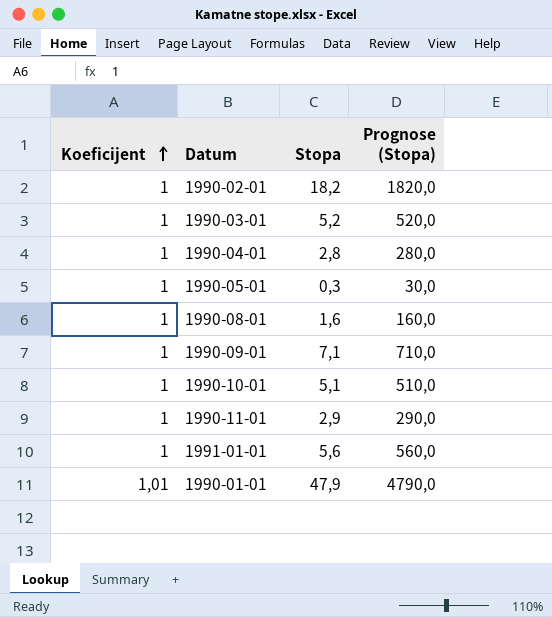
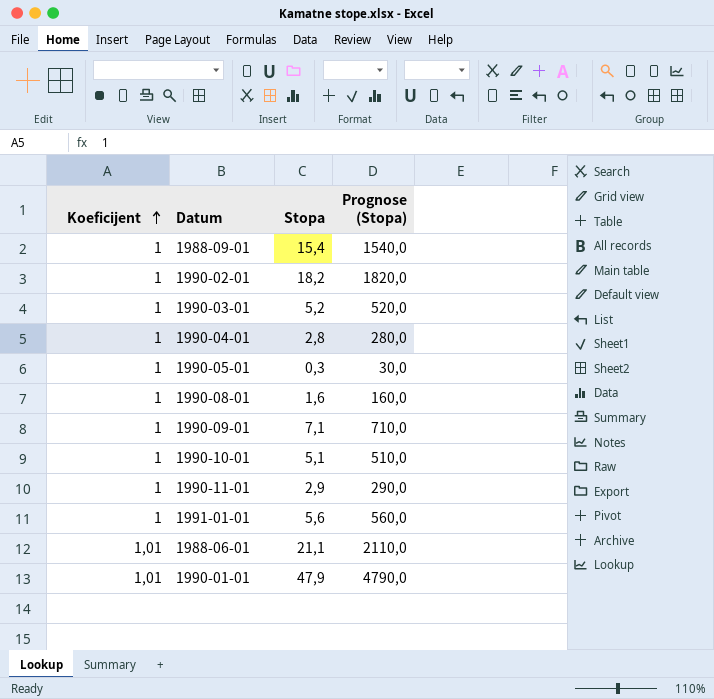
row 1988-09-01: none -> 1 | 15,4 | 1540,0
row 1988-06-01: none -> 1,01 | 21,1 | 2110,0

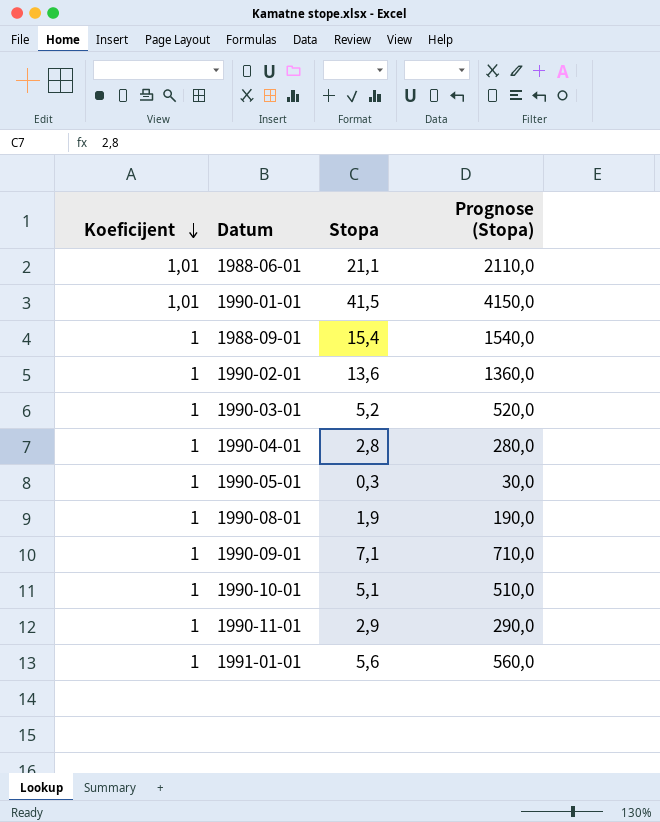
row order: Koeficijent ascending -> Koeficijent descending
1990-01-01 | Stopa: 47,9 -> 41,5
1990-01-01 | Prognose (Stopa): 4790,0 -> 4150,0
1990-02-01 | Stopa: 18,2 -> 13,6
1990-02-01 | Prognose (Stopa): 1820,0 -> 1360,0
1990-08-01 | Stopa: 1,6 -> 1,9
1990-08-01 | Prognose (Stopa): 160,0 -> 190,0

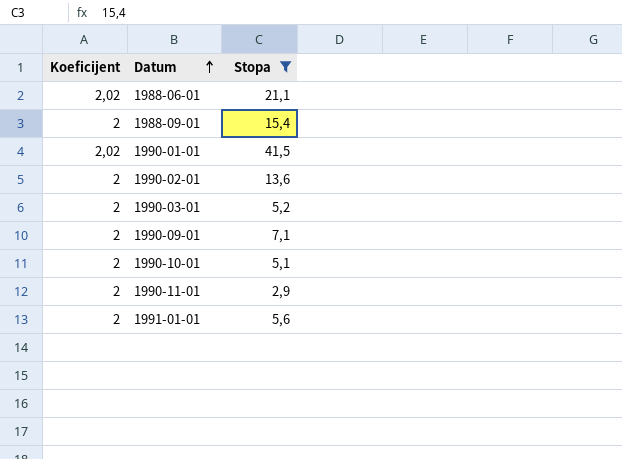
filter: none -> Stopa >= 2,9
row order: Koeficijent descending -> Datum ascending
column Prognose (Stopa) | formula: [Stopa] * 100 -> none
1988-06-01 | Koeficijent: 1,01 -> 2,02
1988-09-01 | Koeficijent: 1 -> 2
1990-01-01 | Koeficijent: 1,01 -> 2,02
1990-02-01 | Koeficijent: 1 -> 2
1990-03-01 | Koeficijent: 1 -> 2
1990-09-01 | Koeficijent: 1 -> 2
1990-10-01 | Koeficijent: 1 -> 2
1990-11-01 | Koeficijent: 1 -> 2
1991-01-01 | Koeficijent: 1 -> 2

